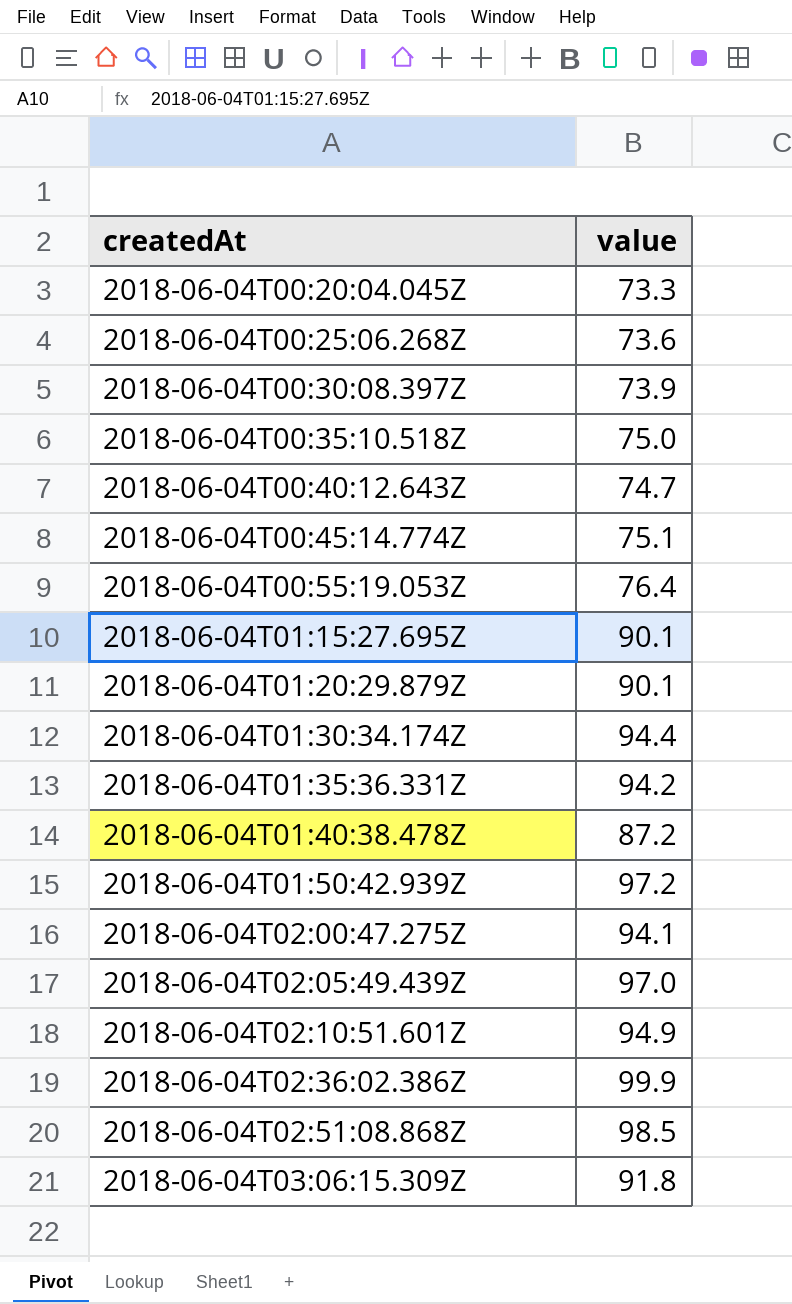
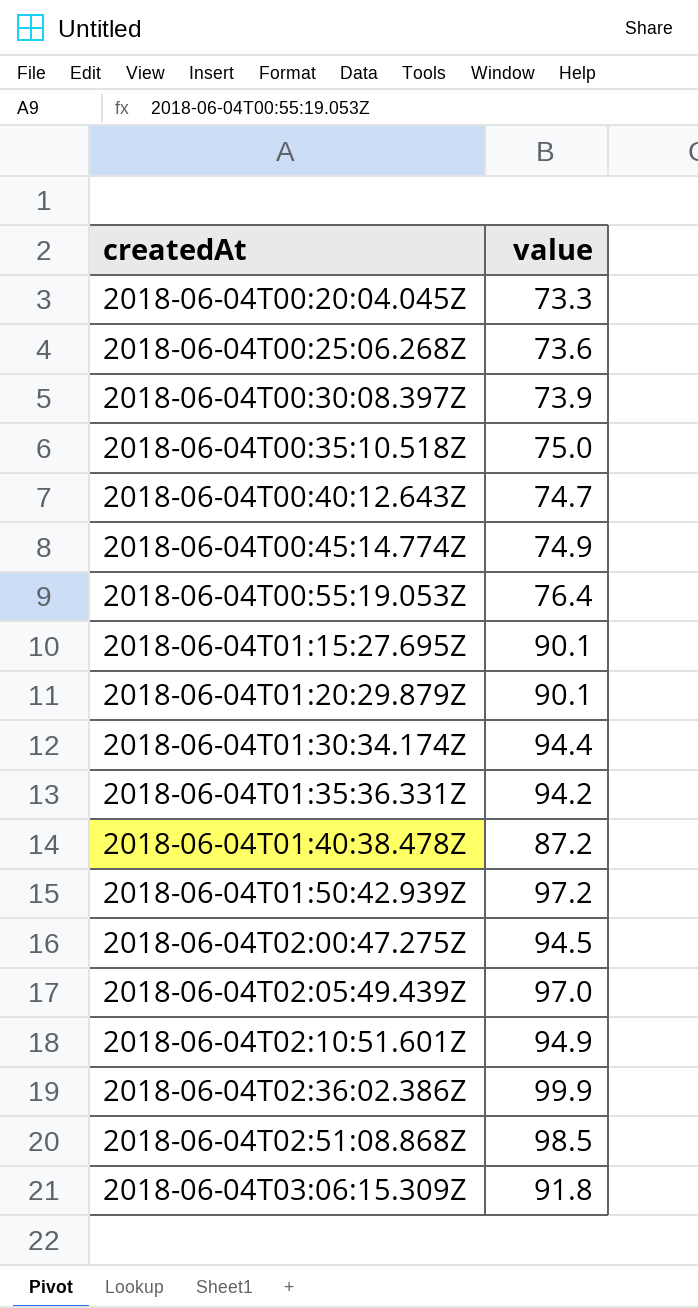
2018-06-04T00:45:14.774Z | value: 75.1 -> 74.9
2018-06-04T02:00:47.275Z | value: 94.1 -> 94.5

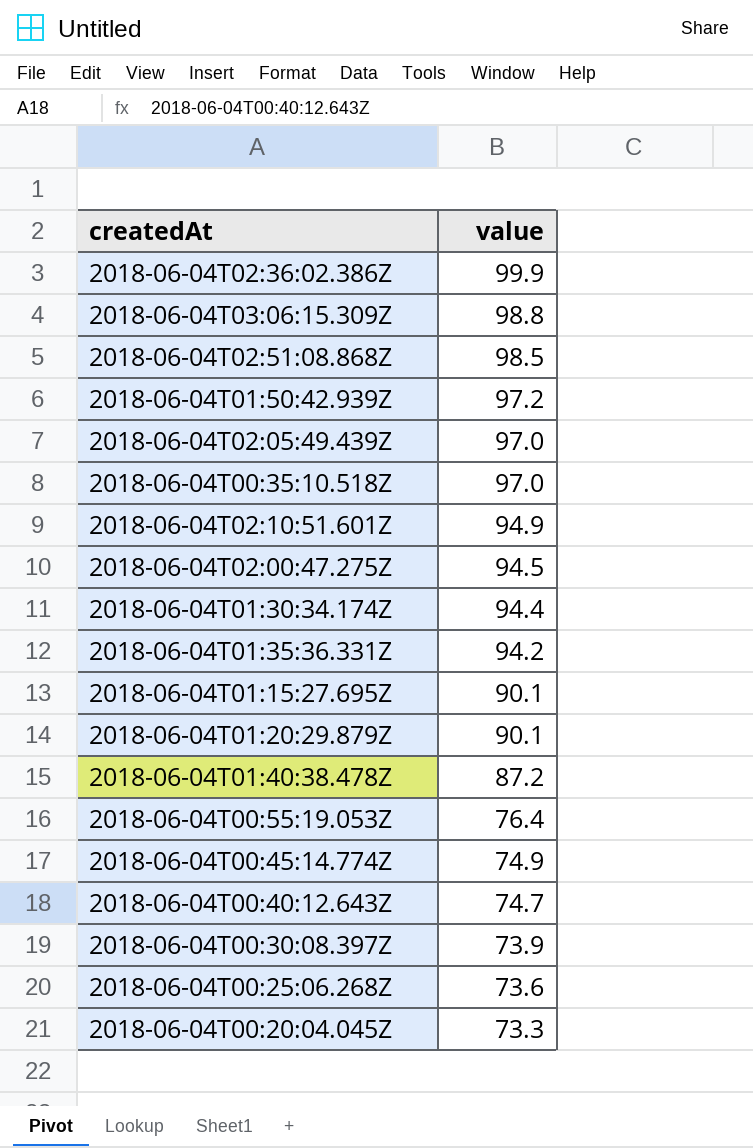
row order: createdAt ascending -> value descending
2018-06-04T03:06:15.309Z | value: 91.8 -> 98.8
2018-06-04T00:35:10.518Z | value: 75.0 -> 97.0

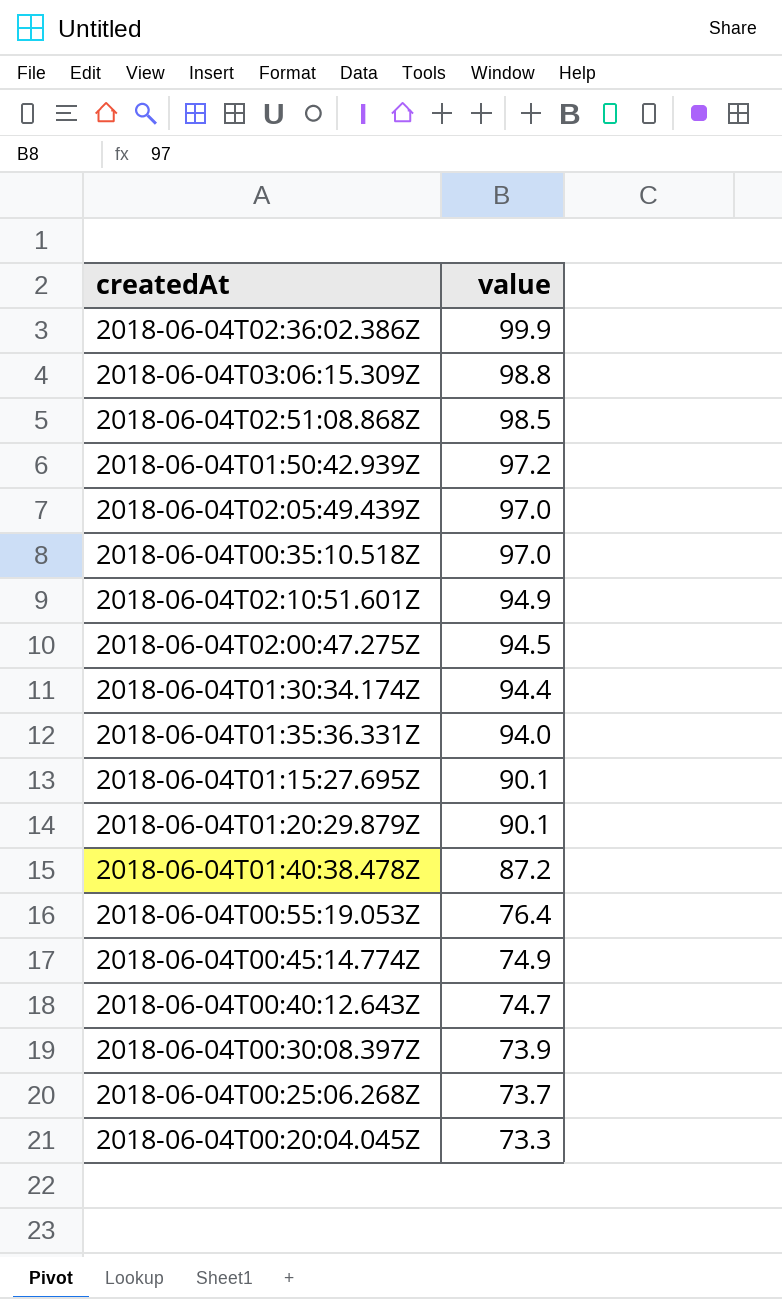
2018-06-04T01:35:36.331Z | value: 94.2 -> 94.0
2018-06-04T00:25:06.268Z | value: 73.6 -> 73.7

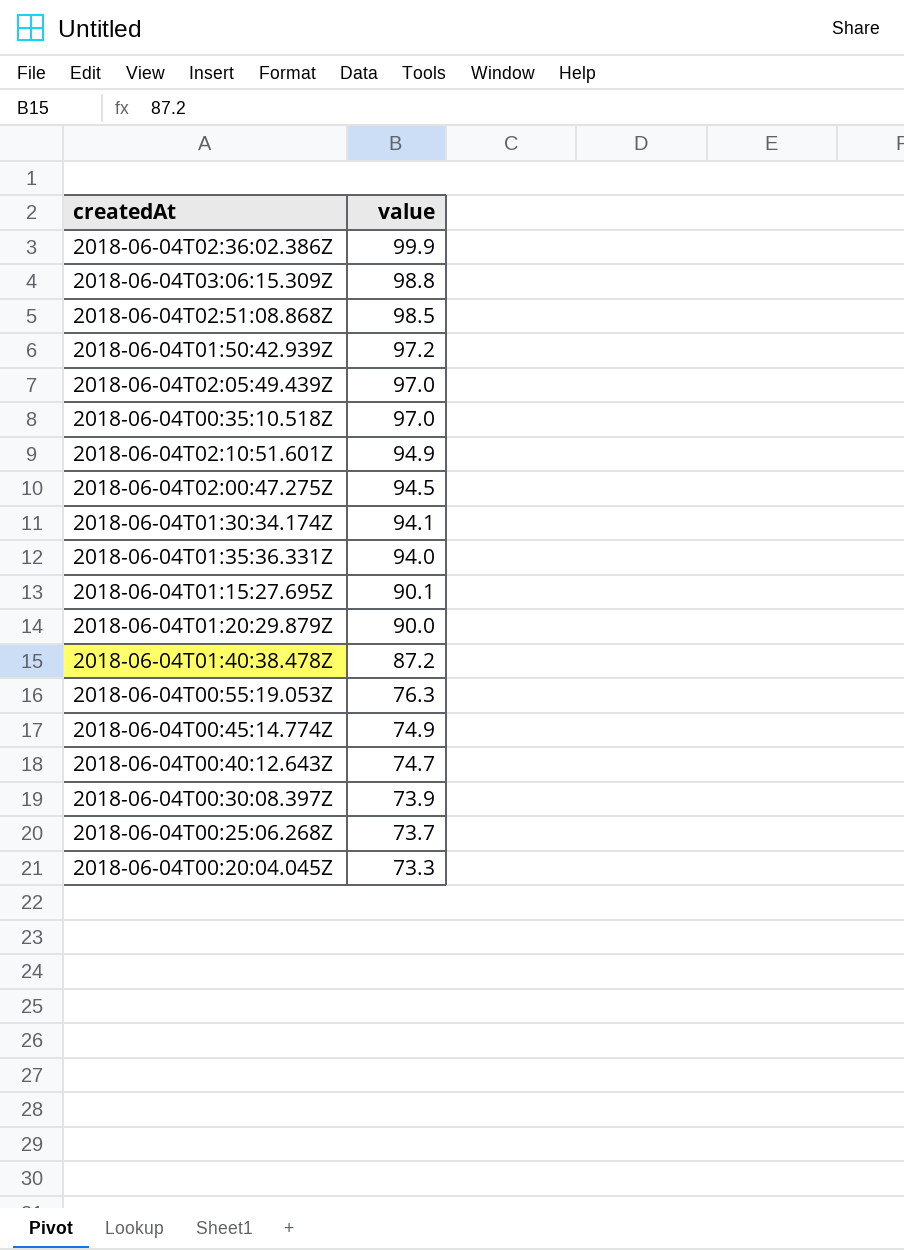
2018-06-04T01:30:34.174Z | value: 94.4 -> 94.1
2018-06-04T01:20:29.879Z | value: 90.1 -> 90.0
2018-06-04T00:55:19.053Z | value: 76.4 -> 76.3

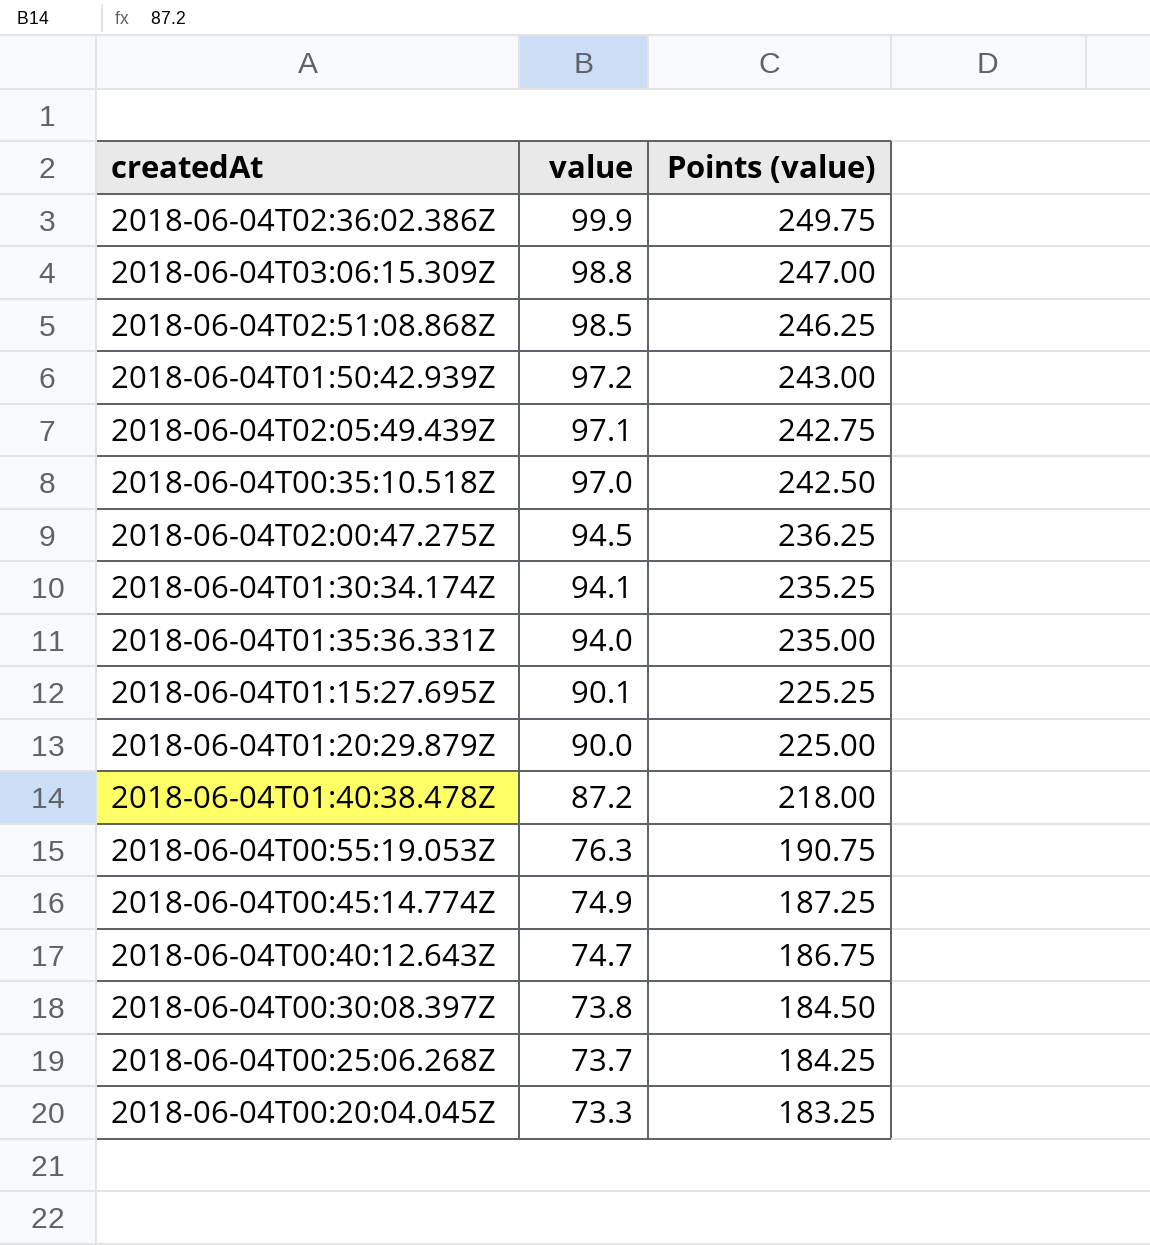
column Points (value) | formula: none -> [value] * 2.5
row 2018-06-04T02:10:51.601Z: 94.9 -> none
2018-06-04T02:05:49.439Z | value: 97.0 -> 97.1
2018-06-04T00:30:08.397Z | value: 73.9 -> 73.8

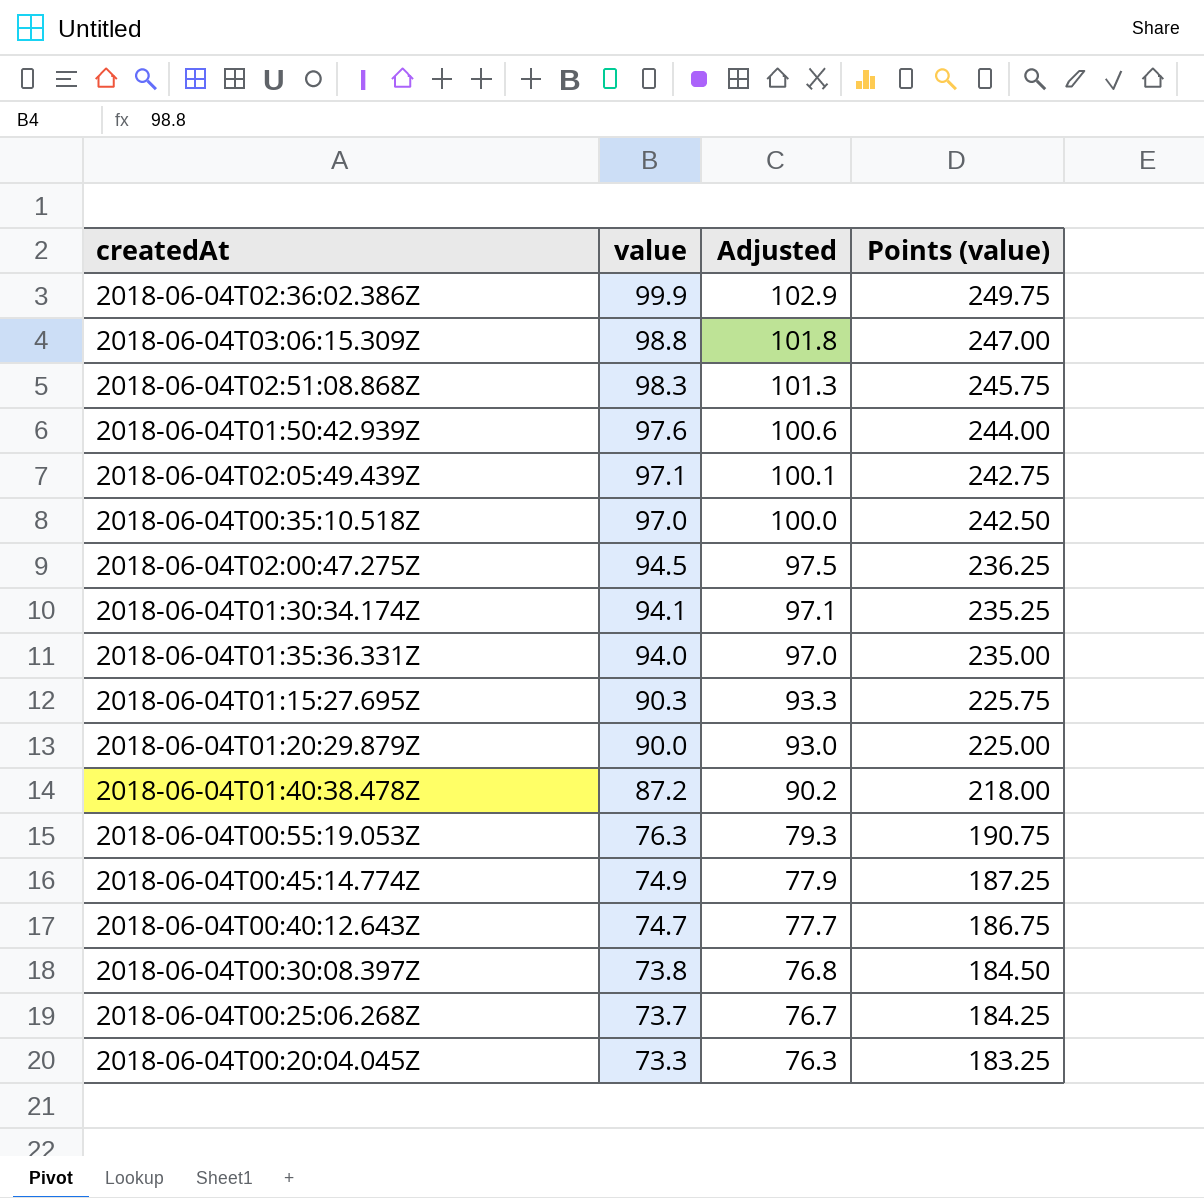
column Adjusted | formula: none -> [value] + 3
2018-06-04T02:51:08.868Z | value: 98.5 -> 98.3
2018-06-04T02:51:08.868Z | Points (value): 246.25 -> 245.75
2018-06-04T01:50:42.939Z | value: 97.2 -> 97.6
2018-06-04T01:50:42.939Z | Points (value): 243.00 -> 244.00
2018-06-04T01:15:27.695Z | value: 90.1 -> 90.3
2018-06-04T01:15:27.695Z | Points (value): 225.25 -> 225.75

